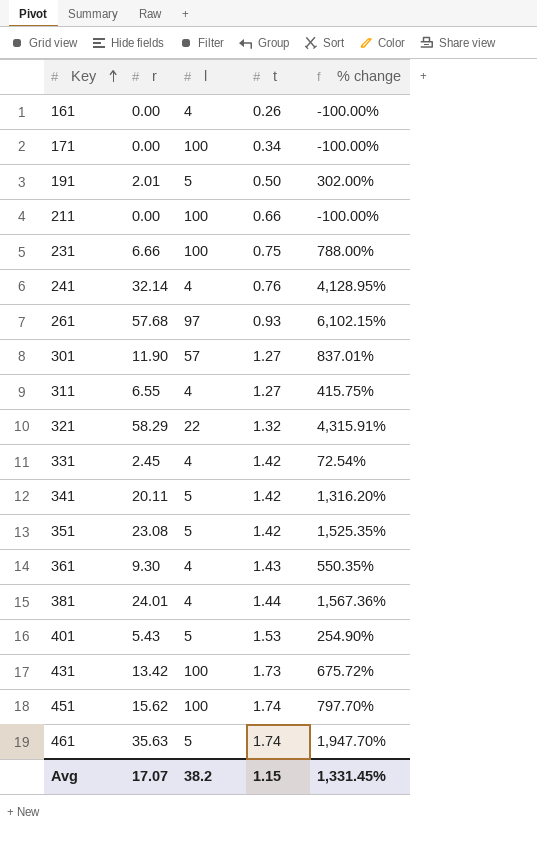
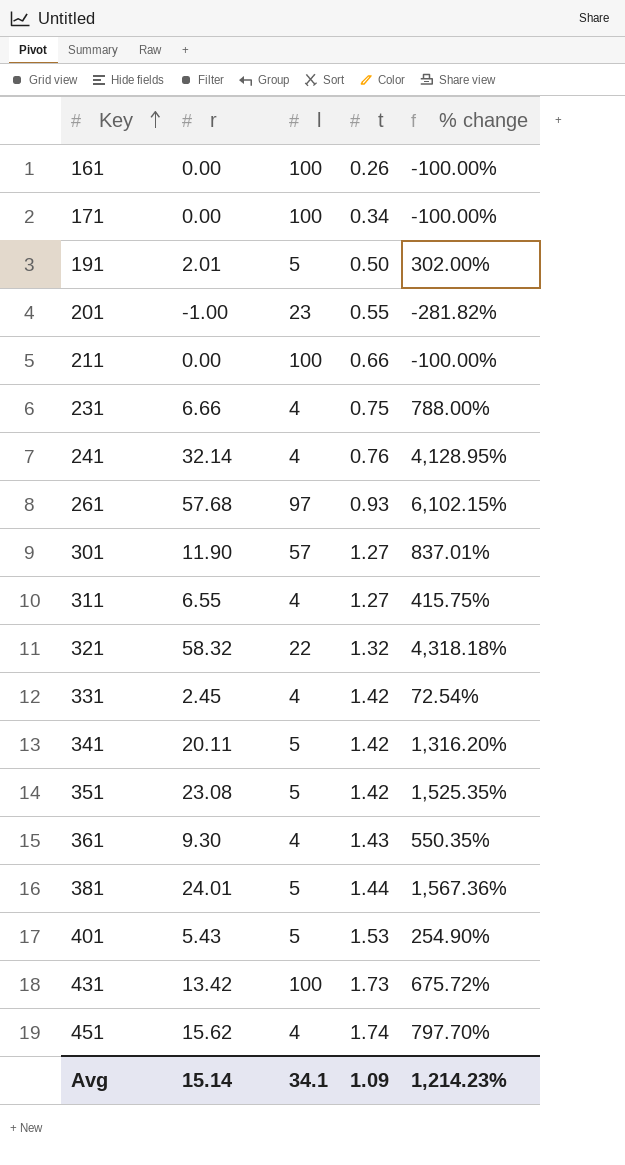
row 461: 35.63 | 5 | 1.74 | 1,947.70% -> none
161 | l: 4 -> 100
row 201: none -> -1.00 | 23 | 0.55 | -281.82%
231 | l: 100 -> 4
321 | r: 58.29 -> 58.32
321 | % change: 4,315.91% -> 4,318.18%
381 | l: 4 -> 5
451 | l: 100 -> 4
Avg | r: 17.07 -> 15.14
Avg | l: 38.2 -> 34.1
Avg | t: 1.15 -> 1.09
Avg | % change: 1,331.45% -> 1,214.23%

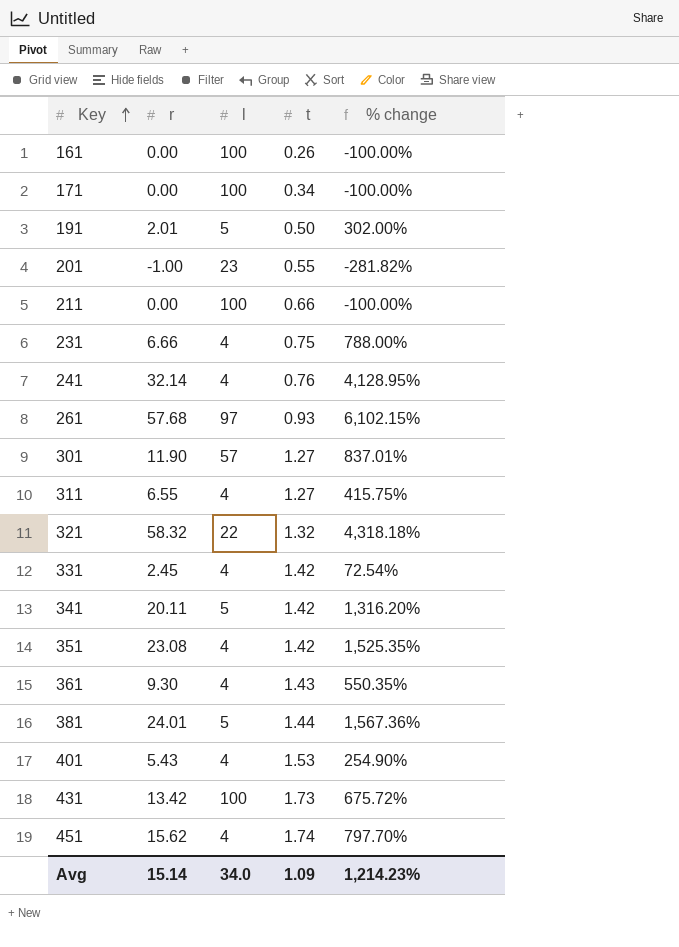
351 | l: 5 -> 4
401 | l: 5 -> 4
Avg | l: 34.1 -> 34.0

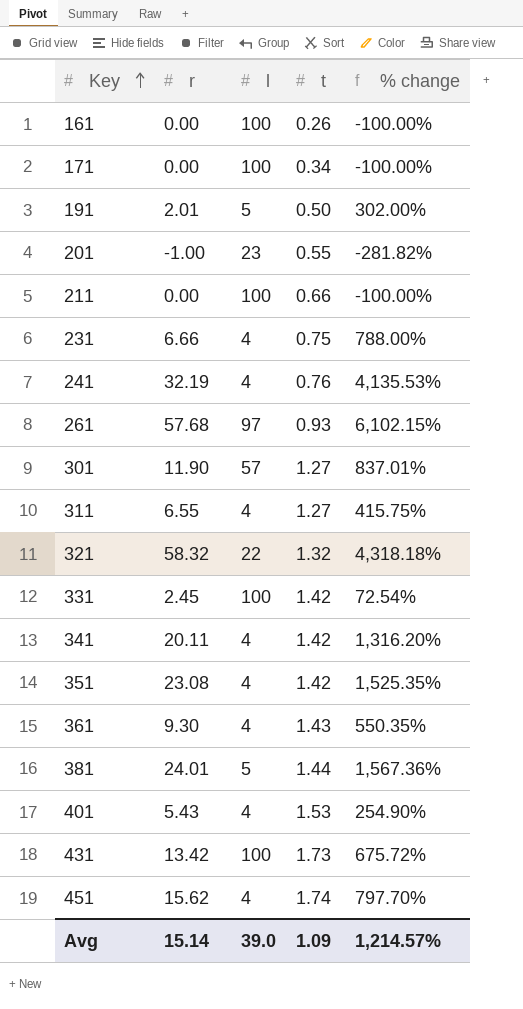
241 | r: 32.14 -> 32.19
241 | % change: 4,128.95% -> 4,135.53%
331 | l: 4 -> 100
341 | l: 5 -> 4
Avg | l: 34.0 -> 39.0
Avg | % change: 1,214.23% -> 1,214.57%

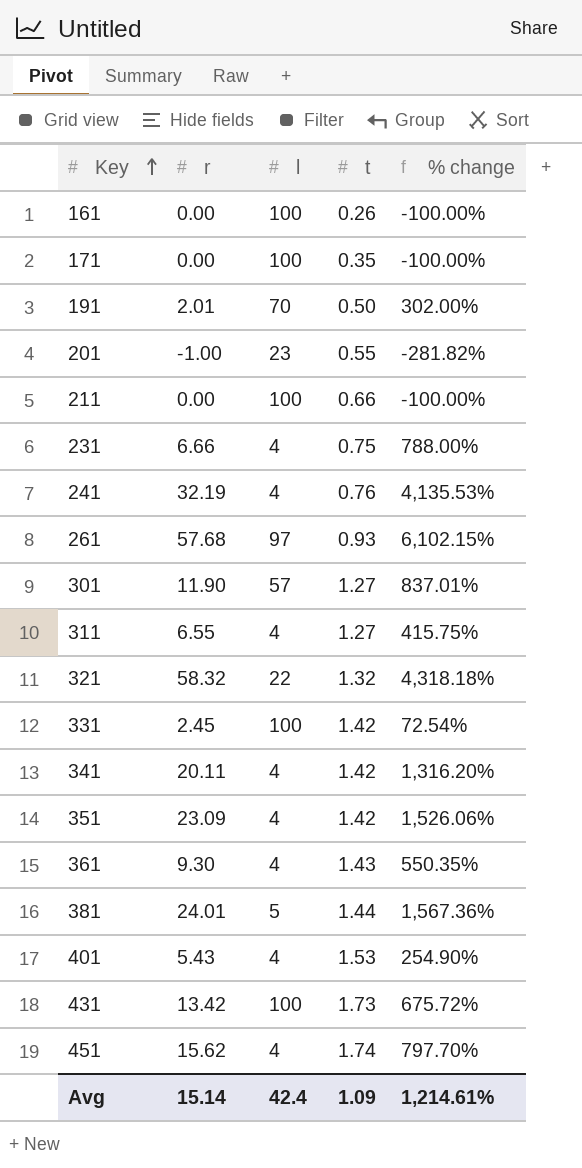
171 | t: 0.34 -> 0.35
191 | l: 5 -> 70
351 | r: 23.08 -> 23.09
351 | % change: 1,525.35% -> 1,526.06%
Avg | l: 39.0 -> 42.4
Avg | % change: 1,214.57% -> 1,214.61%

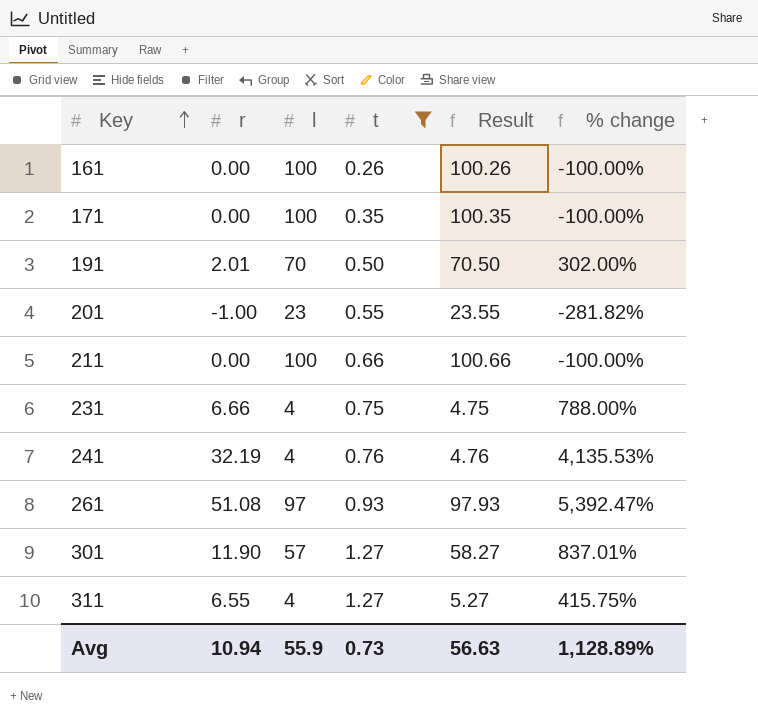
filter: none -> t <= 1.27
column Result | formula: none -> [l] + [t]
261 | r: 57.68 -> 51.08
261 | % change: 6,102.15% -> 5,392.47%
Avg | r: 15.14 -> 10.94
Avg | l: 42.4 -> 55.9
Avg | t: 1.09 -> 0.73
Avg | % change: 1,214.61% -> 1,128.89%

